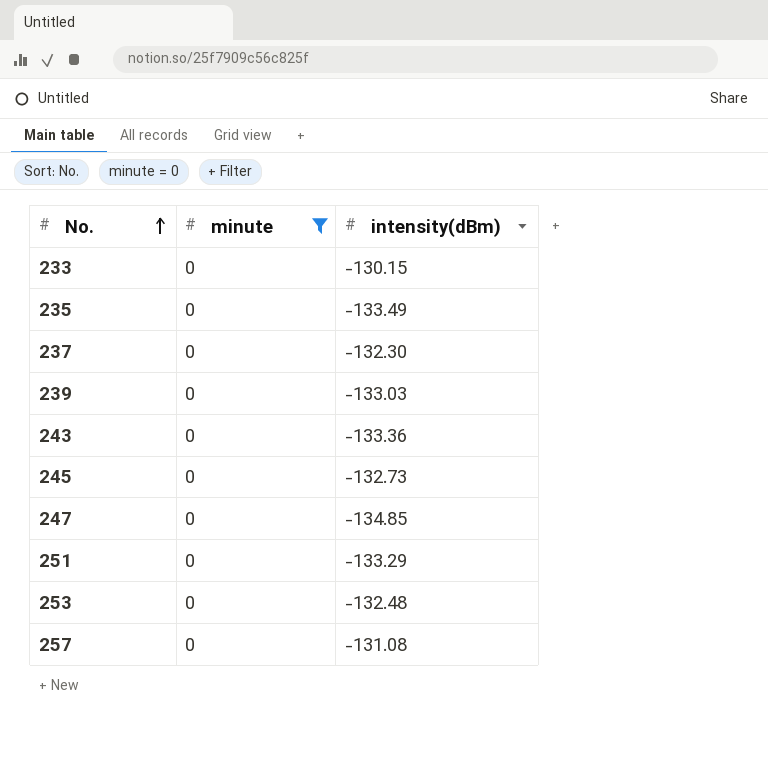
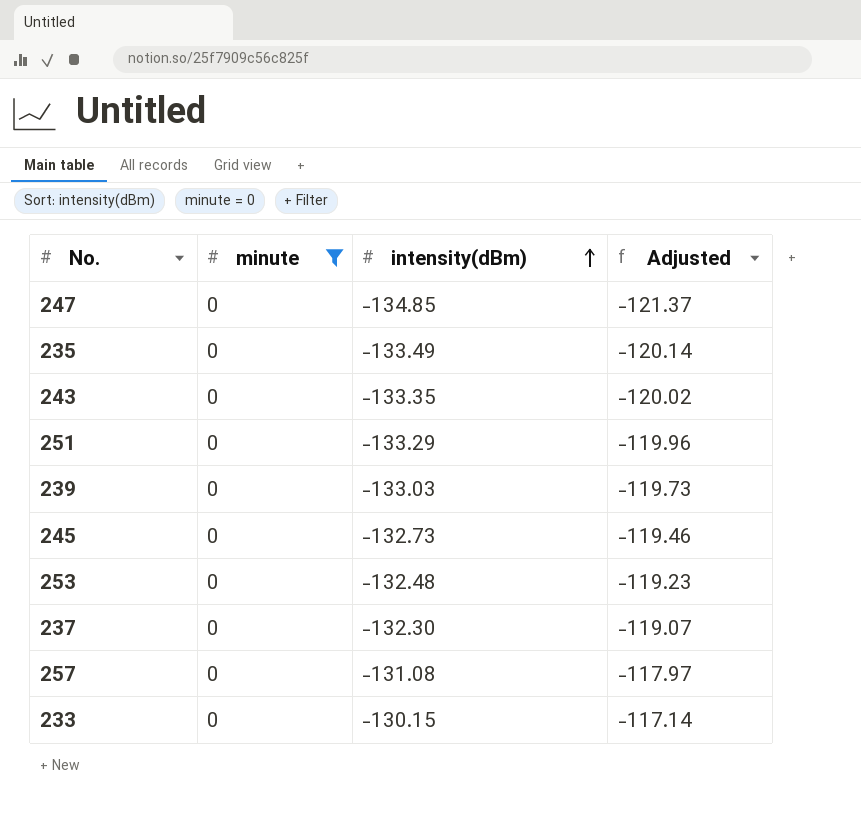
row order: No. ascending -> intensity(dBm) ascending
column Adjusted | formula: none -> [intensity(dBm)] * 0.9
243 | intensity(dBm): -133.36 -> -133.35

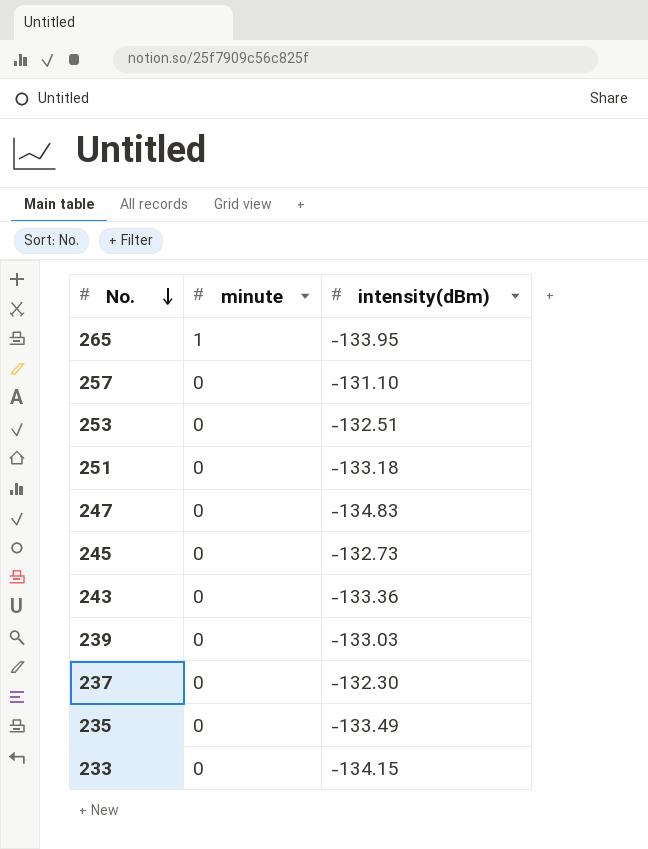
filter: minute = 0 -> none
row order: intensity(dBm) ascending -> No. descending
column Adjusted | formula: [intensity(dBm)] * 0.9 -> none
257 | intensity(dBm): -131.08 -> -131.10
253 | intensity(dBm): -132.48 -> -132.51
251 | intensity(dBm): -133.29 -> -133.18
247 | intensity(dBm): -134.85 -> -134.83
243 | intensity(dBm): -133.35 -> -133.36
233 | intensity(dBm): -130.15 -> -134.15

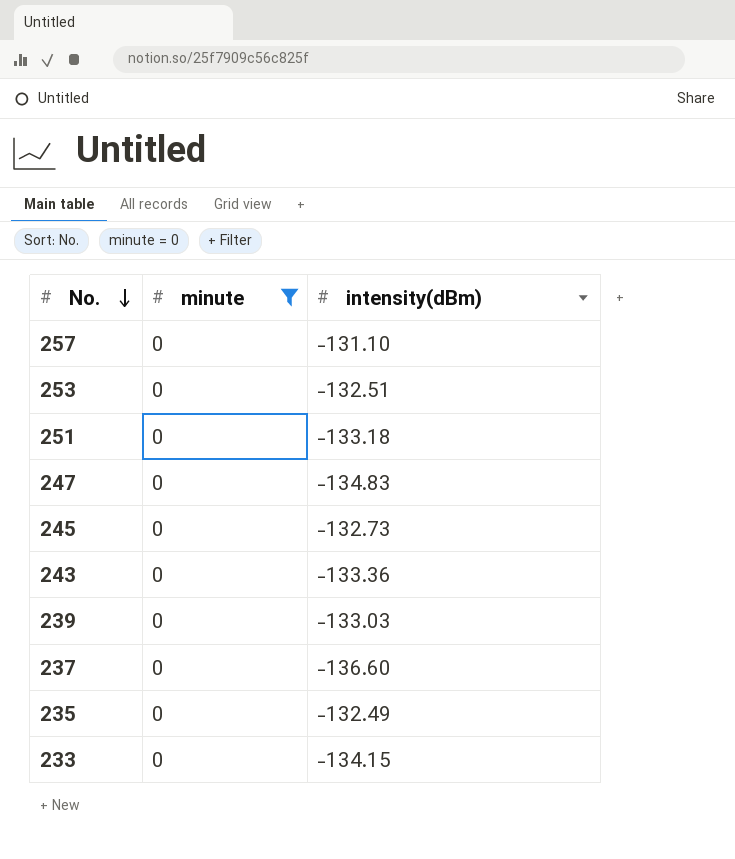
filter: none -> minute = 0
237 | intensity(dBm): -132.30 -> -136.60
235 | intensity(dBm): -133.49 -> -132.49

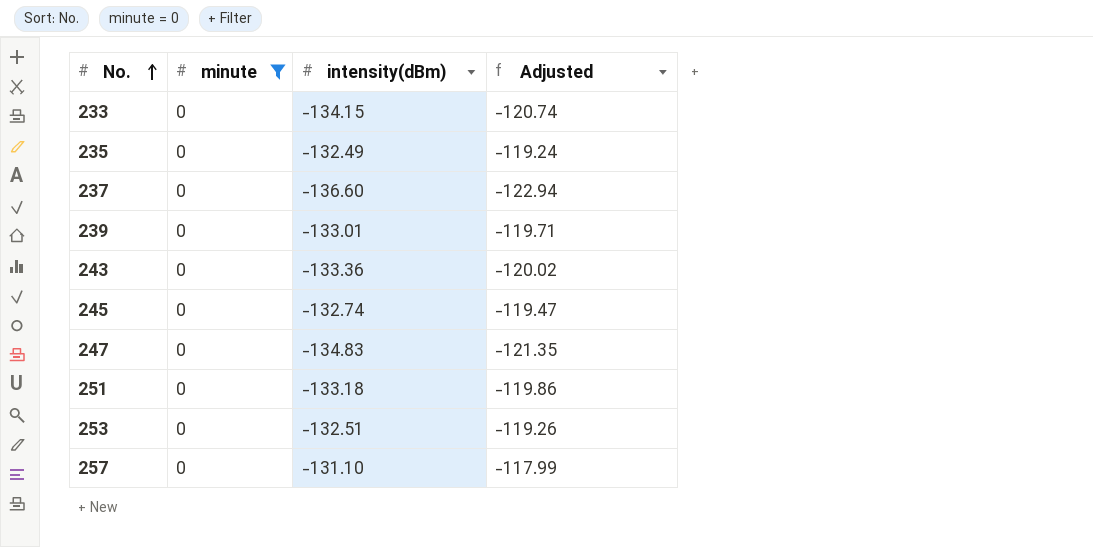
row order: No. descending -> No. ascending
column Adjusted | formula: none -> [intensity(dBm)] * 0.9
239 | intensity(dBm): -133.03 -> -133.01
245 | intensity(dBm): -132.73 -> -132.74

